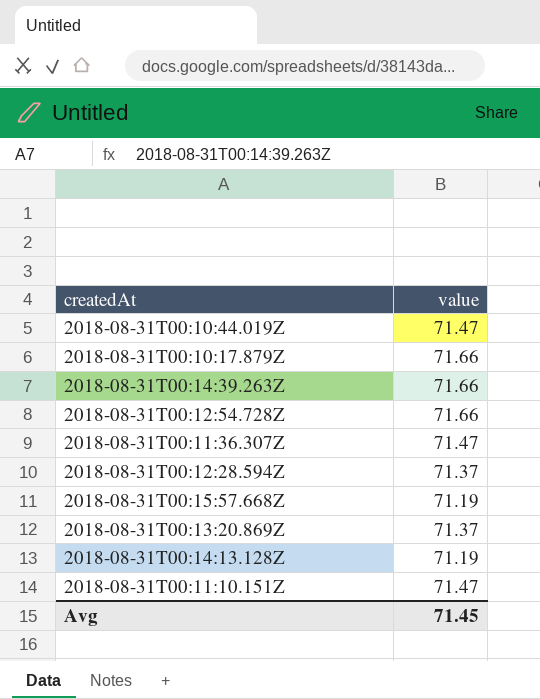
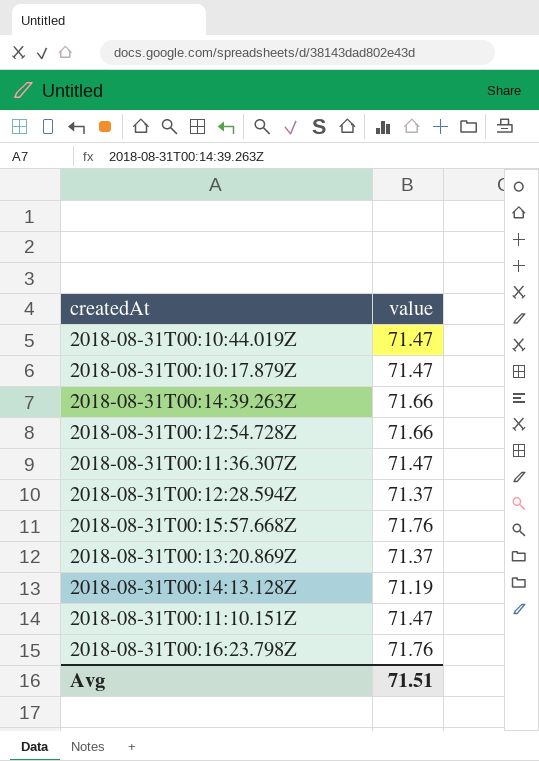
2018-08-31T00:10:17.879Z | value: 71.66 -> 71.47
2018-08-31T00:15:57.668Z | value: 71.19 -> 71.76
row 2018-08-31T00:16:23.798Z: none -> 71.76
Avg | value: 71.45 -> 71.51

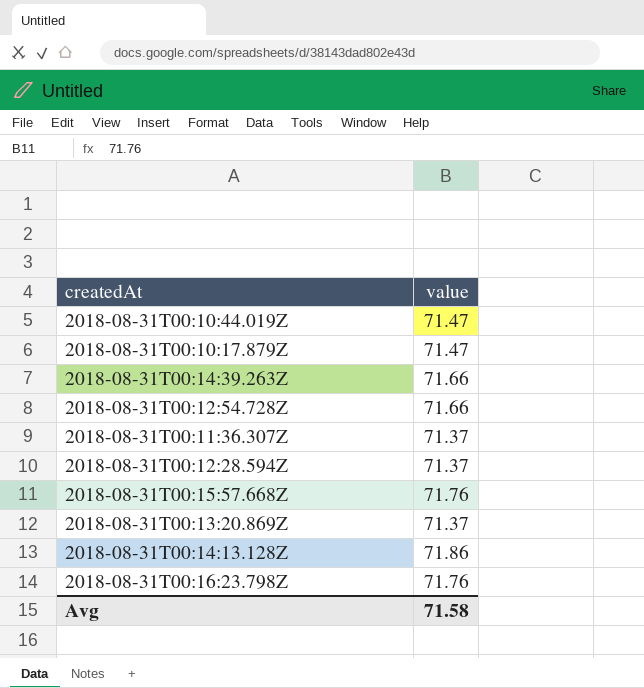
row 2018-08-31T00:11:10.151Z: 71.47 -> none
2018-08-31T00:11:36.307Z | value: 71.47 -> 71.37
2018-08-31T00:14:13.128Z | value: 71.19 -> 71.86
Avg | value: 71.51 -> 71.58

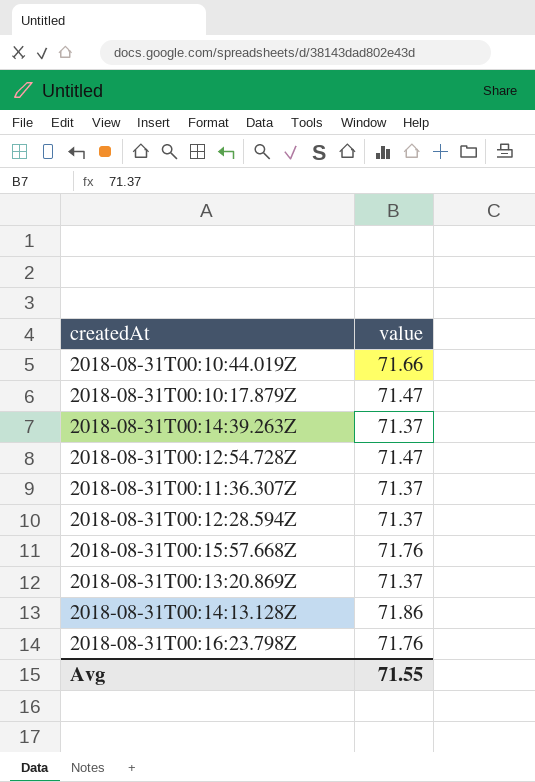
2018-08-31T00:10:44.019Z | value: 71.47 -> 71.66
2018-08-31T00:14:39.263Z | value: 71.66 -> 71.37
2018-08-31T00:12:54.728Z | value: 71.66 -> 71.47
Avg | value: 71.58 -> 71.55

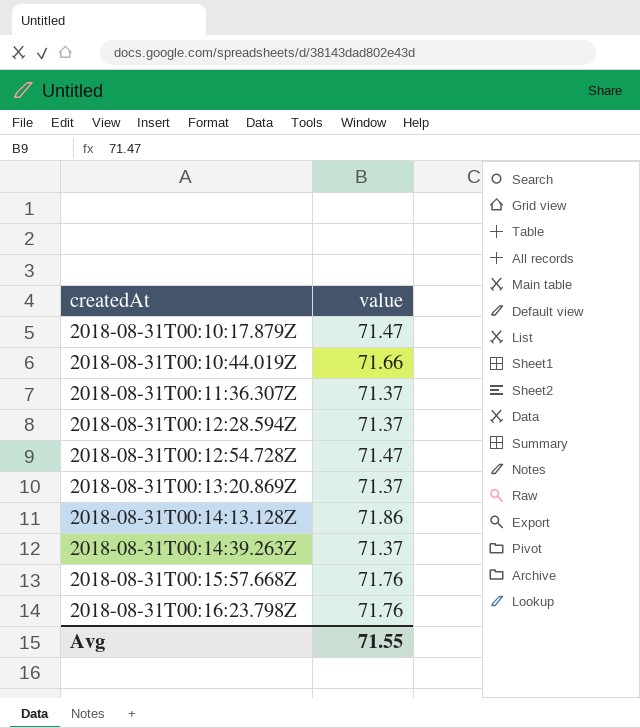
row order: none -> createdAt ascending

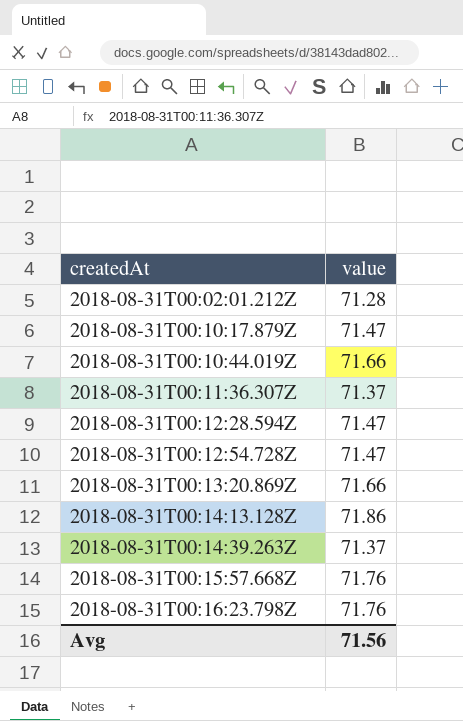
row 2018-08-31T00:02:01.212Z: none -> 71.28
2018-08-31T00:12:28.594Z | value: 71.37 -> 71.47
2018-08-31T00:13:20.869Z | value: 71.37 -> 71.66
Avg | value: 71.55 -> 71.56

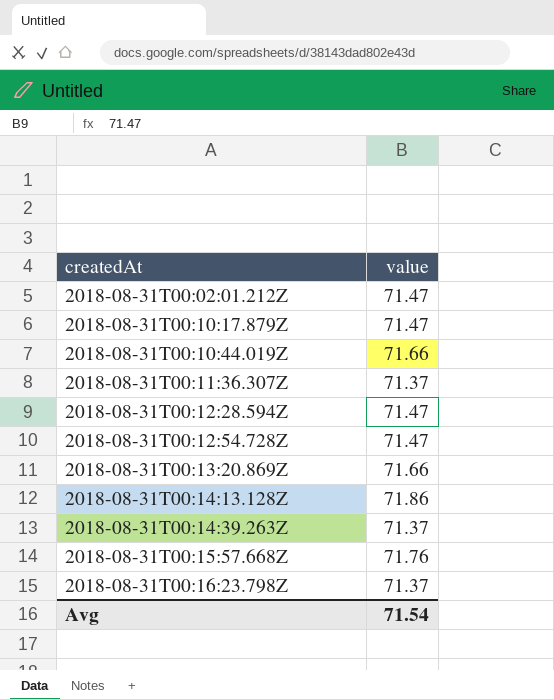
2018-08-31T00:02:01.212Z | value: 71.28 -> 71.47
2018-08-31T00:16:23.798Z | value: 71.76 -> 71.37
Avg | value: 71.56 -> 71.54

